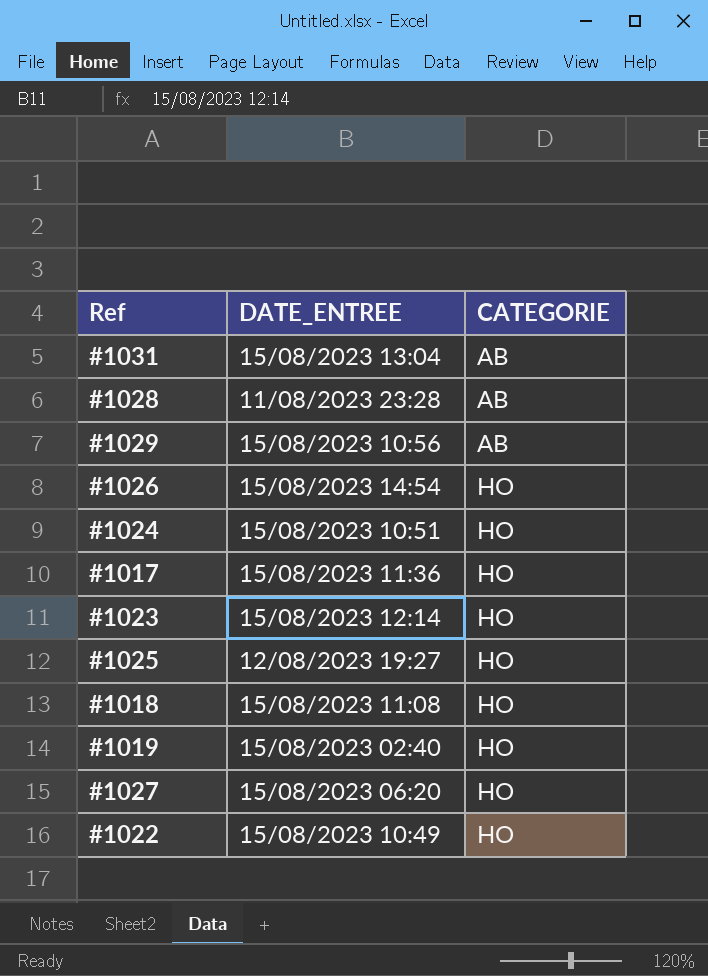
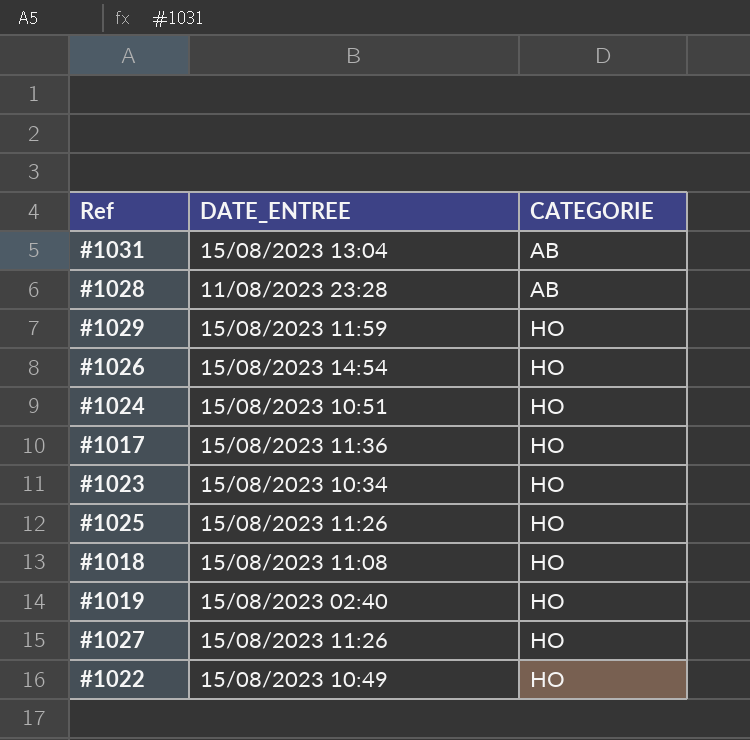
#1029 | DATE_ENTREE: 15/08/2023 10:56 -> 15/08/2023 11:59
#1029 | CATEGORIE: AB -> HO
#1023 | DATE_ENTREE: 15/08/2023 12:14 -> 15/08/2023 10:34
#1025 | DATE_ENTREE: 12/08/2023 19:27 -> 15/08/2023 11:26
#1027 | DATE_ENTREE: 15/08/2023 06:20 -> 15/08/2023 11:26

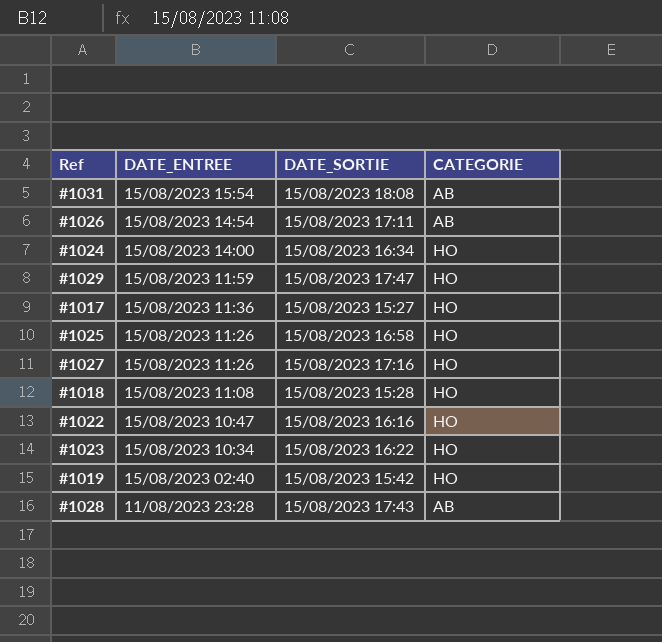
row order: CATEGORIE ascending -> DATE_ENTREE descending
column DATE_SORTIE | position: none -> 3
#1031 | DATE_ENTREE: 15/08/2023 13:04 -> 15/08/2023 15:54
#1026 | CATEGORIE: HO -> AB
#1024 | DATE_ENTREE: 15/08/2023 10:51 -> 15/08/2023 14:00
#1022 | DATE_ENTREE: 15/08/2023 10:49 -> 15/08/2023 10:47

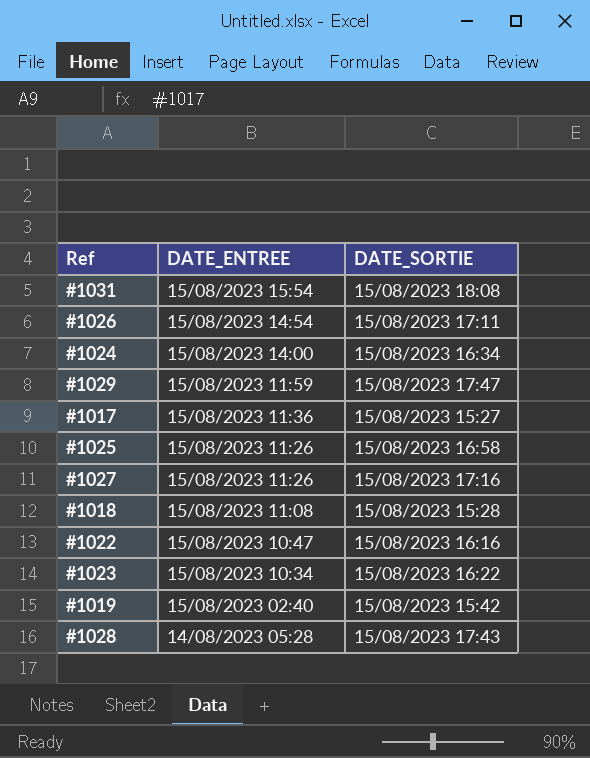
column CATEGORIE | position: 4 -> none
#1028 | DATE_ENTREE: 11/08/2023 23:28 -> 14/08/2023 05:28

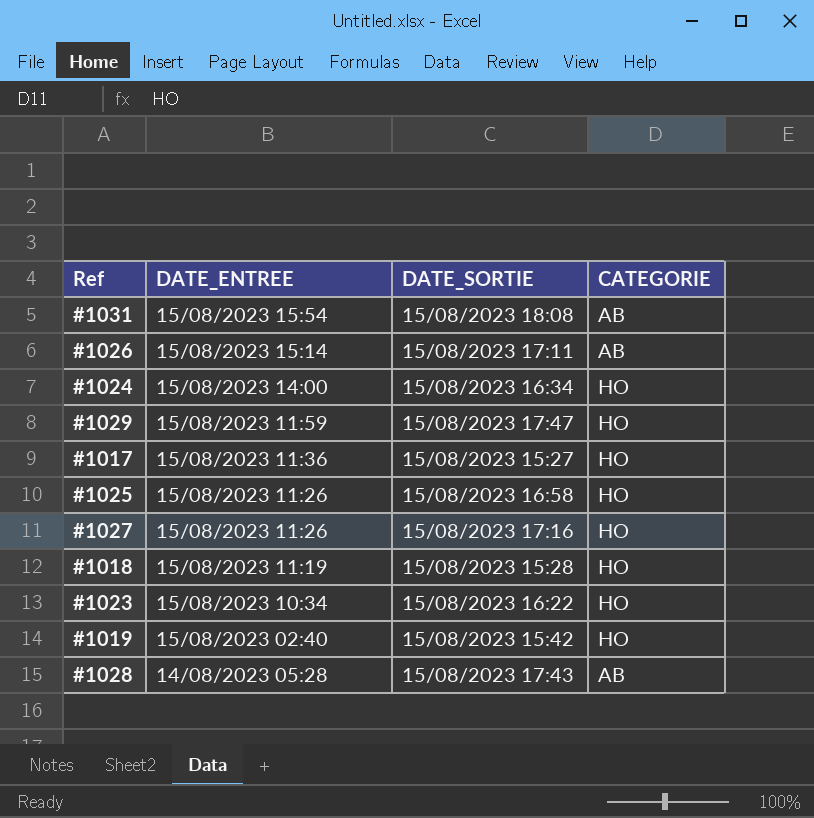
column CATEGORIE | position: none -> 4
row #1022: 15/08/2023 10:47 | 15/08/2023 16:16 -> none
#1026 | DATE_ENTREE: 15/08/2023 14:54 -> 15/08/2023 15:14
#1018 | DATE_ENTREE: 15/08/2023 11:08 -> 15/08/2023 11:19

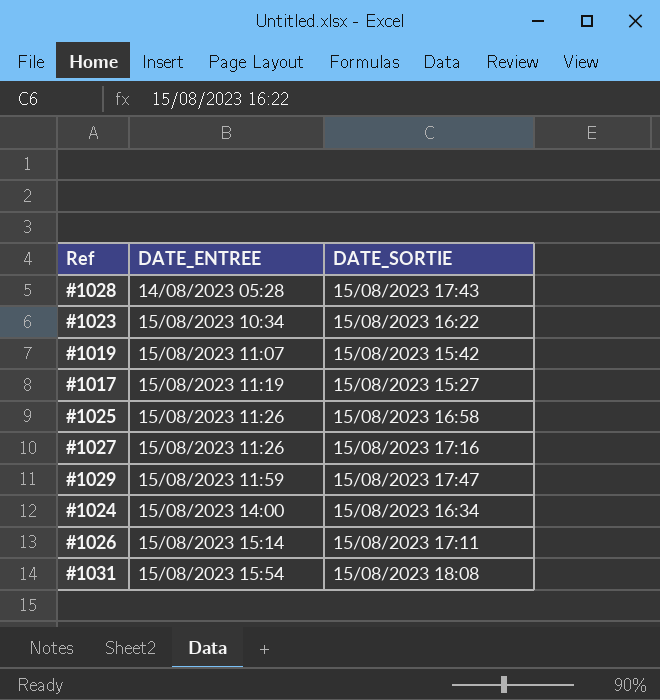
row order: DATE_ENTREE descending -> DATE_ENTREE ascending
column CATEGORIE | position: 4 -> none
row #1018: 15/08/2023 11:19 | 15/08/2023 15:28 | HO -> none
#1019 | DATE_ENTREE: 15/08/2023 02:40 -> 15/08/2023 11:07
#1017 | DATE_ENTREE: 15/08/2023 11:36 -> 15/08/2023 11:19

